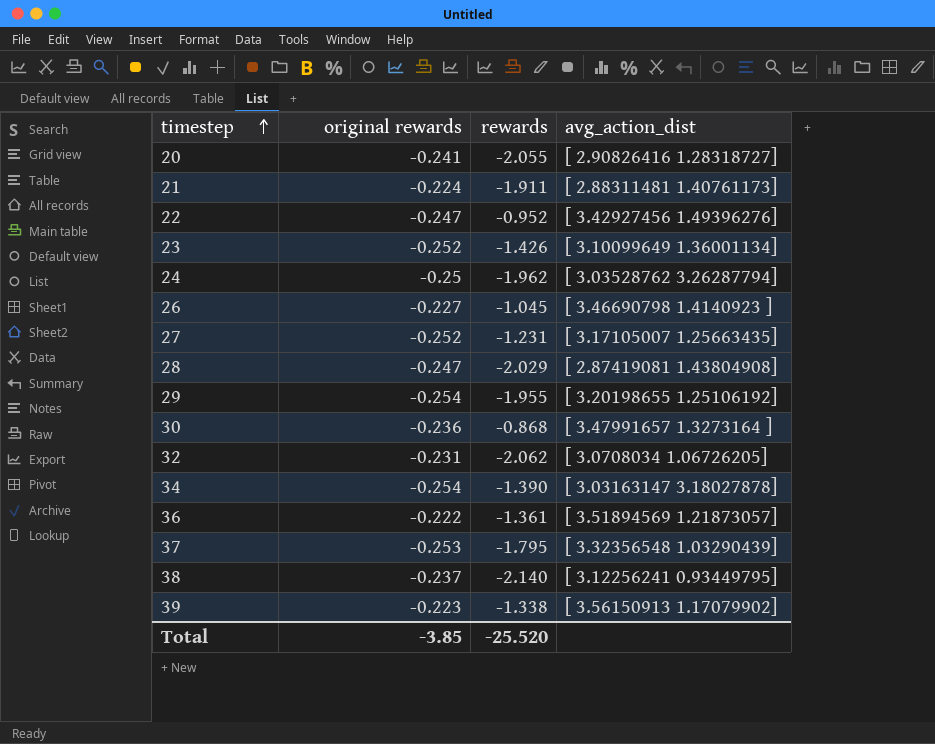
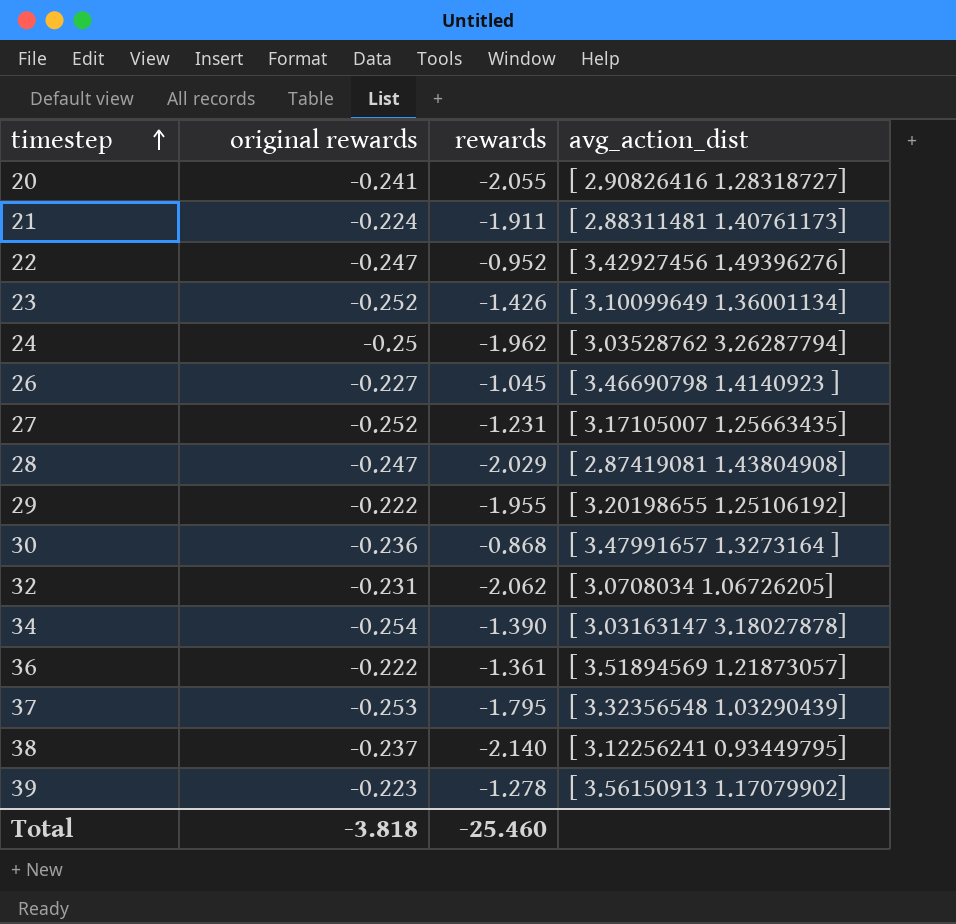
29 | original rewards: -0.254 -> -0.222
39 | rewards: -1.338 -> -1.278
Total | original rewards: -3.85 -> -3.818
Total | rewards: -25.520 -> -25.460

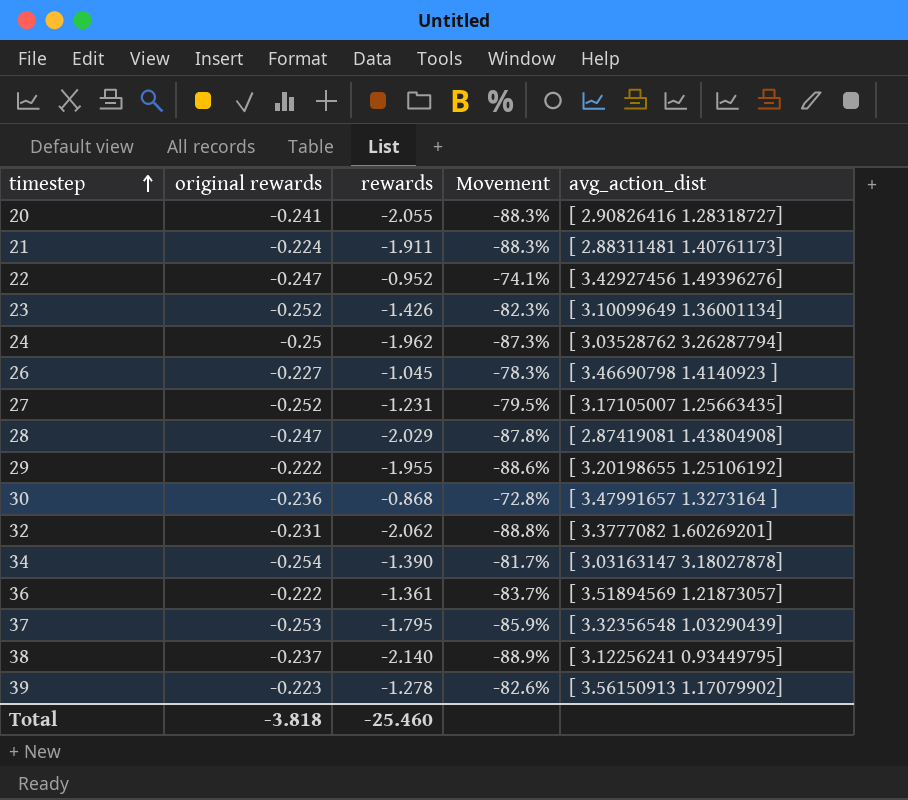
column Movement | formula: none -> ([original rewards] - [rewards]) / [rewards]
32 | avg_action_dist: [ 3.0708034 1.06726205] -> [ 3.3777082 1.60269201]

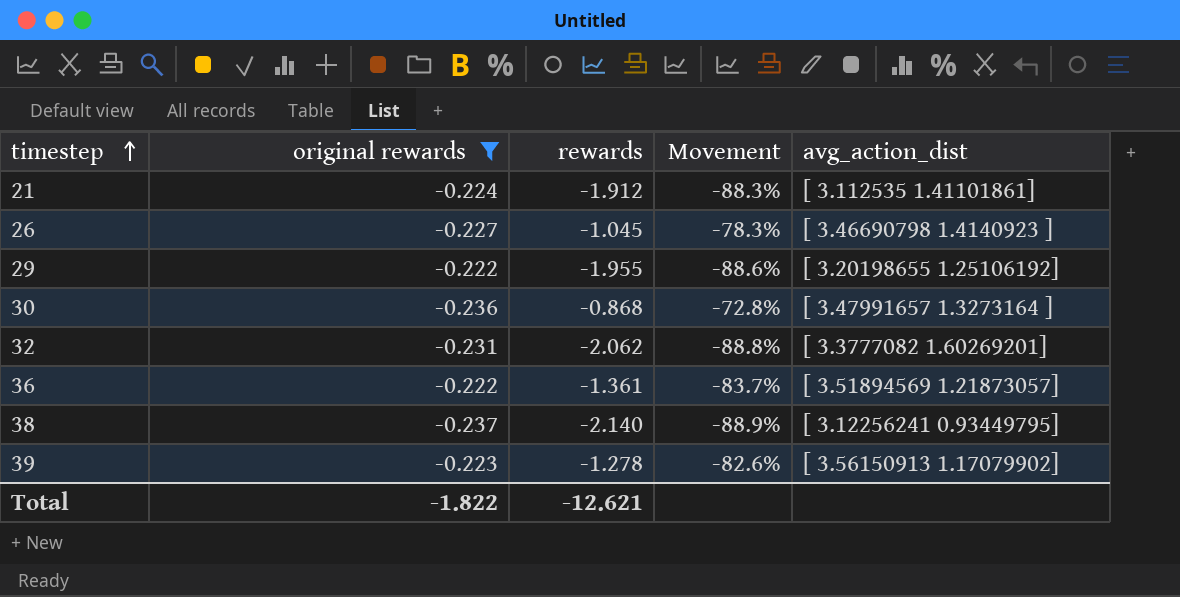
filter: none -> original rewards >= -0.237
21 | rewards: -1.911 -> -1.912
21 | avg_action_dist: [ 2.88311481 1.40761173] -> [ 3.112535 1.41101861]
Total | original rewards: -3.818 -> -1.822
Total | rewards: -25.460 -> -12.621

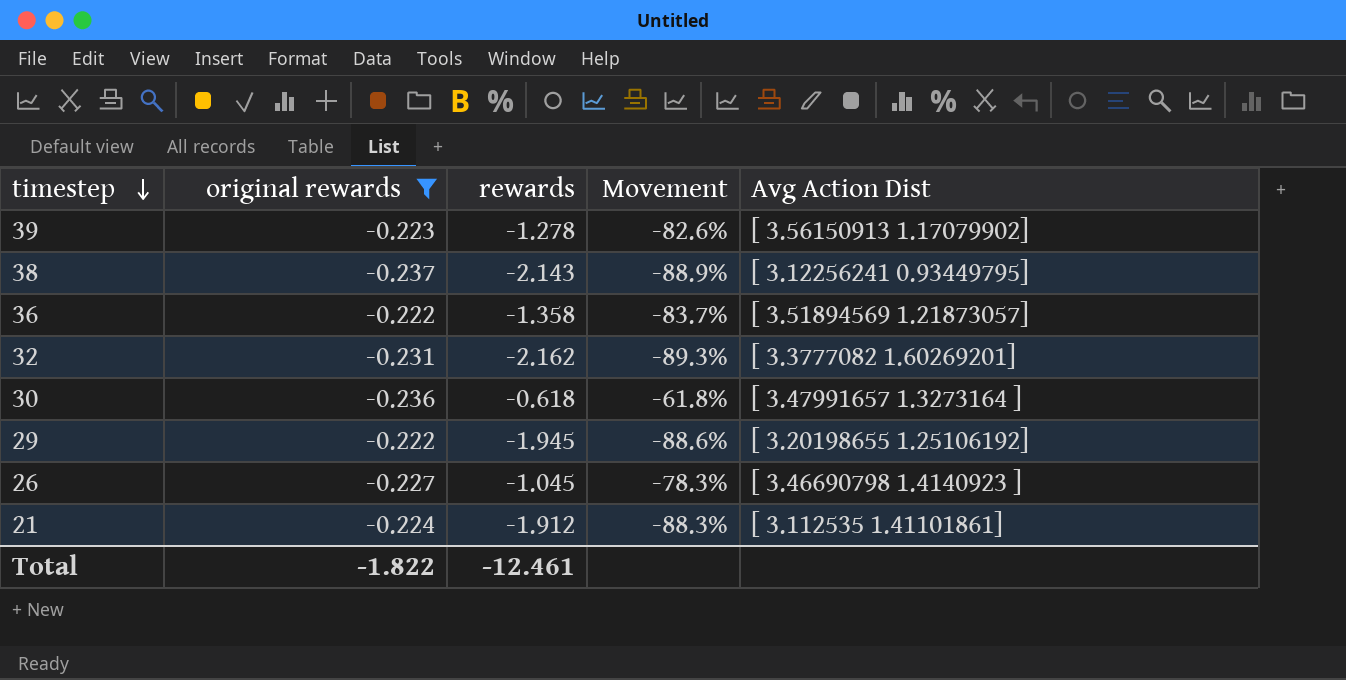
row order: timestep ascending -> timestep descending
column name: avg_action_dist -> Avg Action Dist
38 | rewards: -2.140 -> -2.143
36 | rewards: -1.361 -> -1.358
32 | rewards: -2.062 -> -2.162
32 | Movement: -88.8% -> -89.3%
30 | rewards: -0.868 -> -0.618
30 | Movement: -72.8% -> -61.8%
29 | rewards: -1.955 -> -1.945
Total | rewards: -12.621 -> -12.461

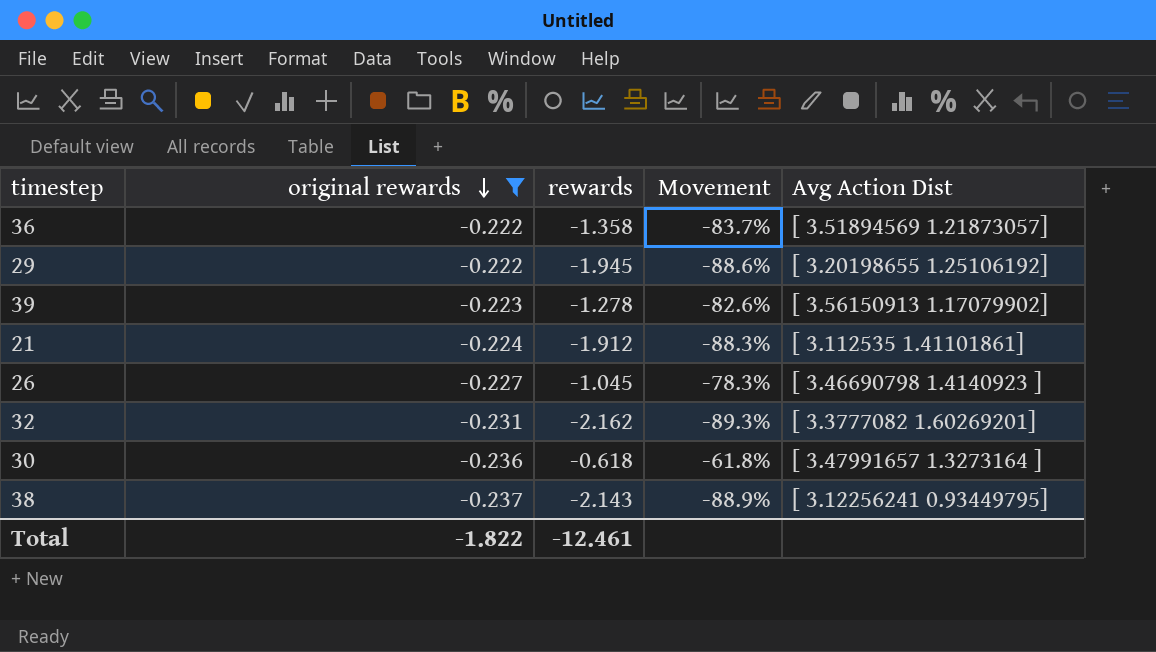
row order: timestep descending -> original rewards descending

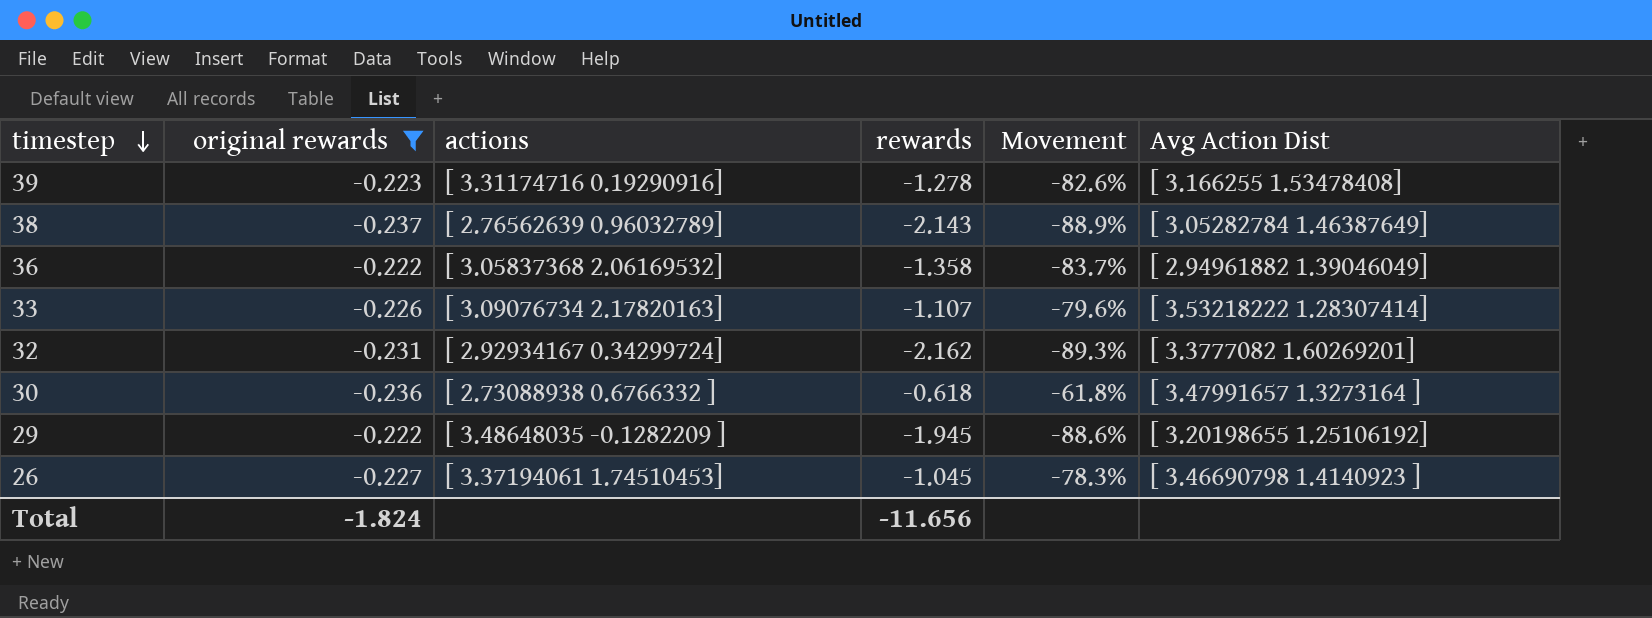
row order: original rewards descending -> timestep descending
column actions | position: none -> 3
row 21: -0.224 | -1.912 | -88.3% | [ 3.112535 1.41101861] -> none
39 | Avg Action Dist: [ 3.56150913 1.17079902] -> [ 3.166255 1.53478408]
38 | Avg Action Dist: [ 3.12256241 0.93449795] -> [ 3.05282784 1.46387649]
36 | Avg Action Dist: [ 3.51894569 1.21873057] -> [ 2.94961882 1.39046049]
row 33: none -> -0.226 | [ 3.09076734 2.17820163] | -1.107 | -79.6% | [ 3.53218222 1.28307414]
Total | original rewards: -1.822 -> -1.824
Total | rewards: -12.461 -> -11.656

